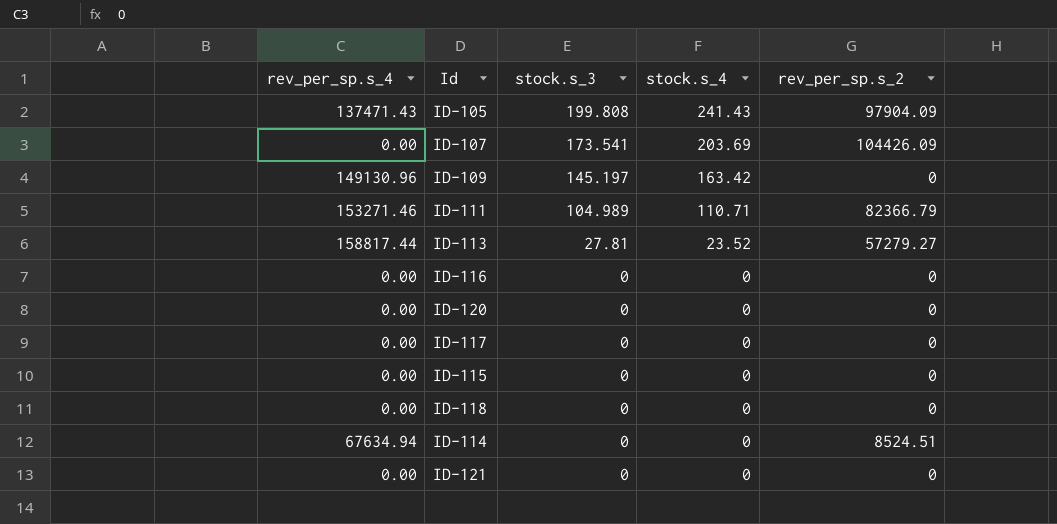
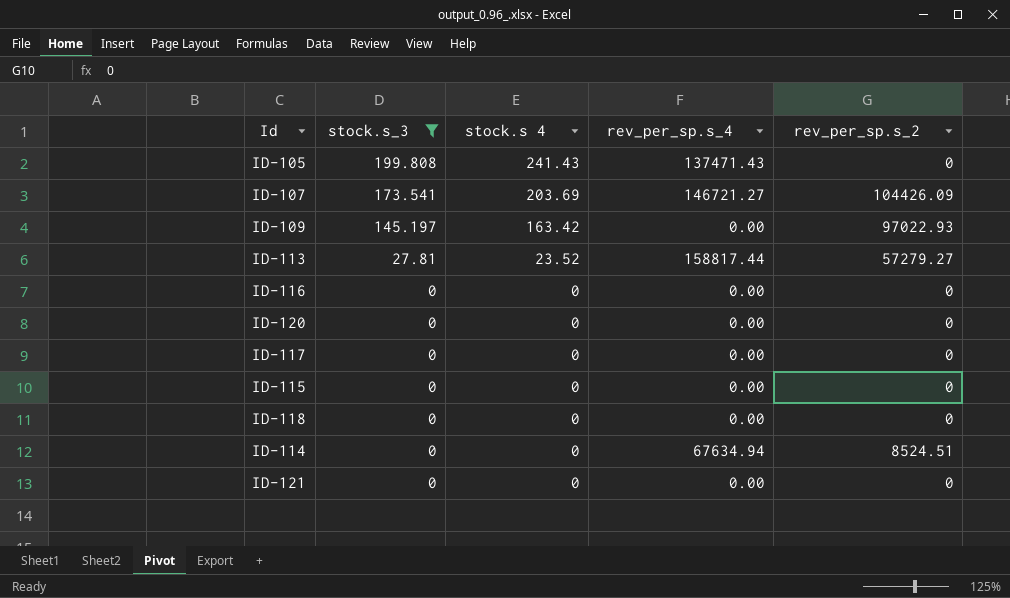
filter: none -> stock.s_3 != 104.989
column name: stock.s_4 -> stock.s 4
column rev_per_sp.s_4 | position: 1 -> 4
ID-105 | rev_per_sp.s_2: 97904.09 -> 0
ID-107 | rev_per_sp.s_4: 0.00 -> 146721.27
ID-109 | rev_per_sp.s_4: 149130.96 -> 0.00
ID-109 | rev_per_sp.s_2: 0 -> 97022.93

